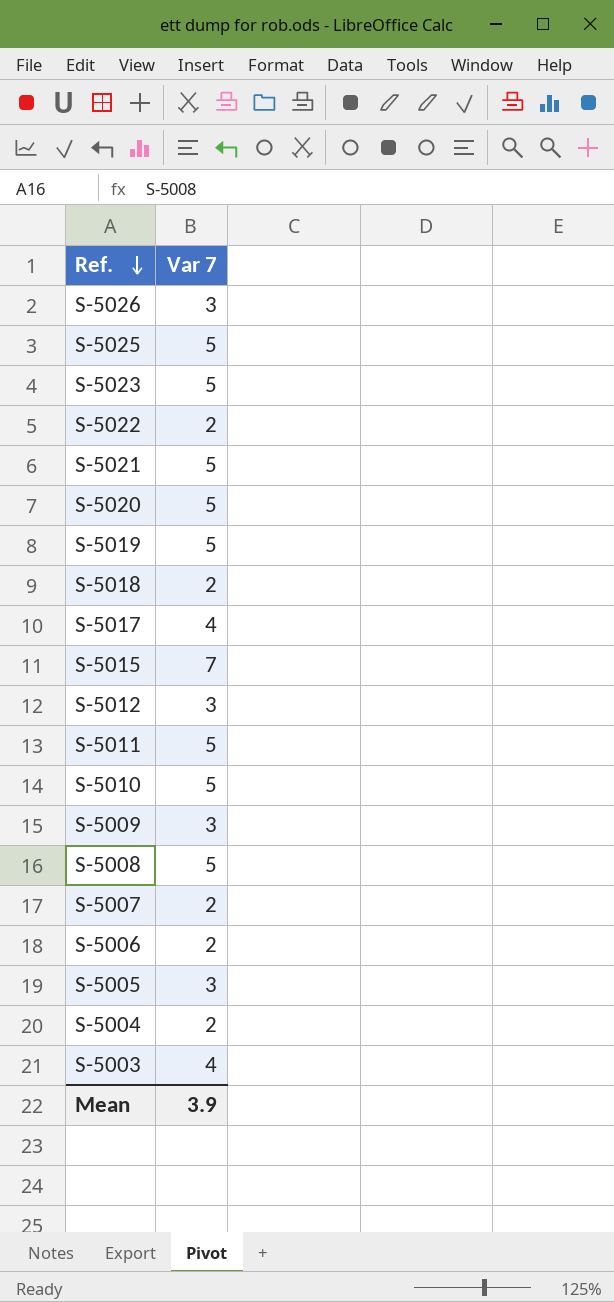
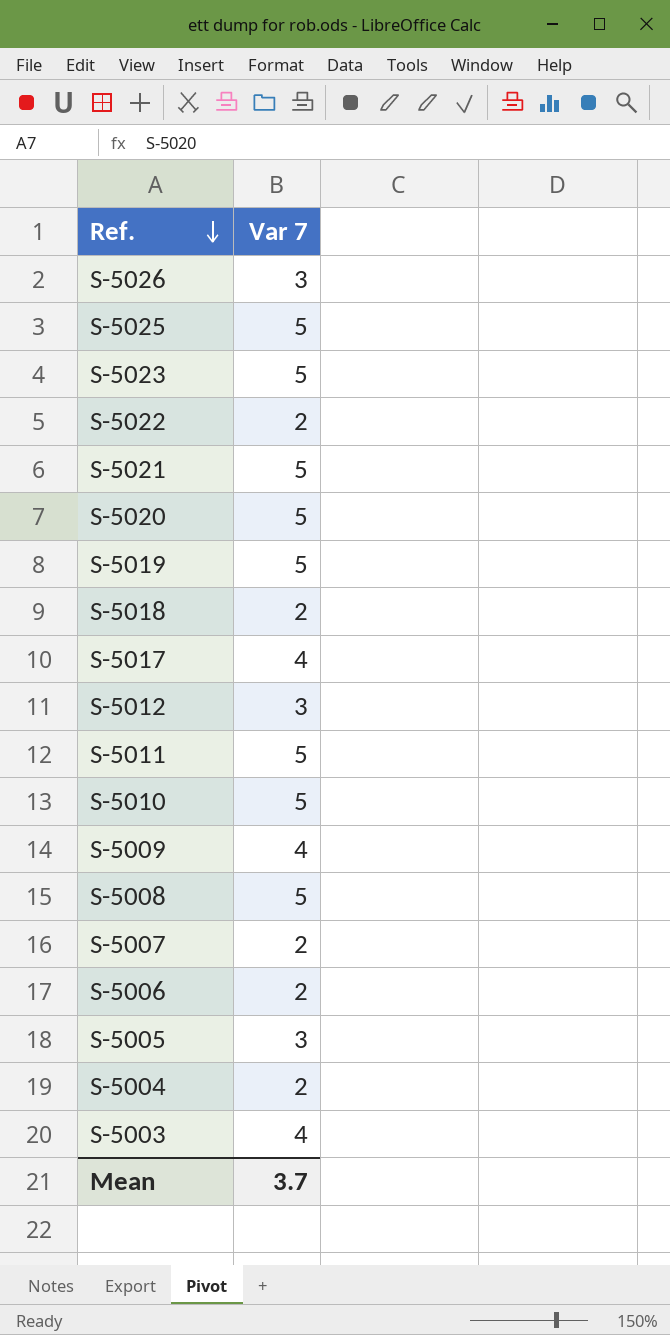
row S-5015: 7 -> none
S-5009 | Var 7: 3 -> 4
Mean | Var 7: 3.9 -> 3.7

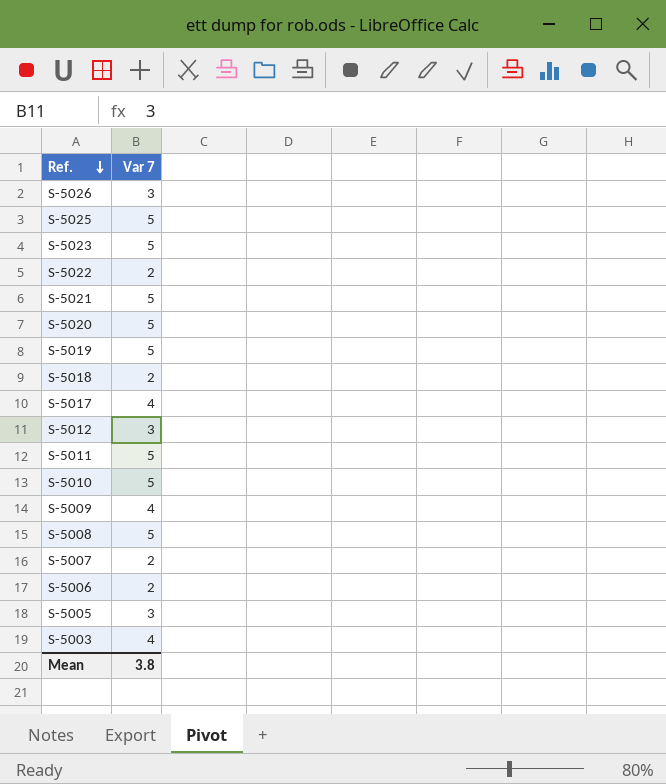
row S-5004: 2 -> none
Mean | Var 7: 3.7 -> 3.8

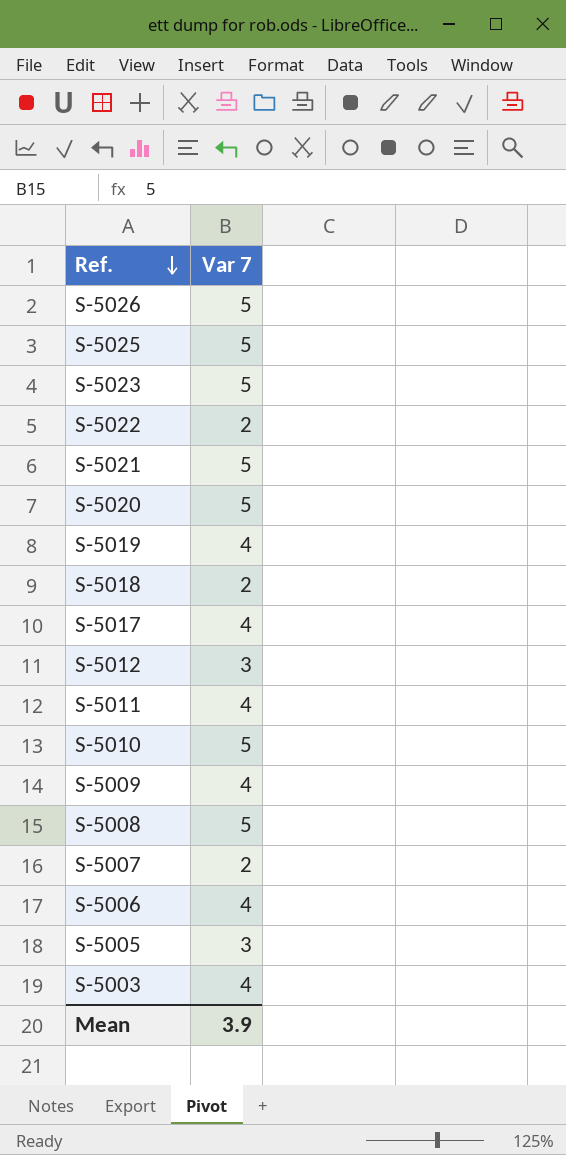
S-5026 | Var 7: 3 -> 5
S-5019 | Var 7: 5 -> 4
S-5011 | Var 7: 5 -> 4
S-5006 | Var 7: 2 -> 4
Mean | Var 7: 3.8 -> 3.9

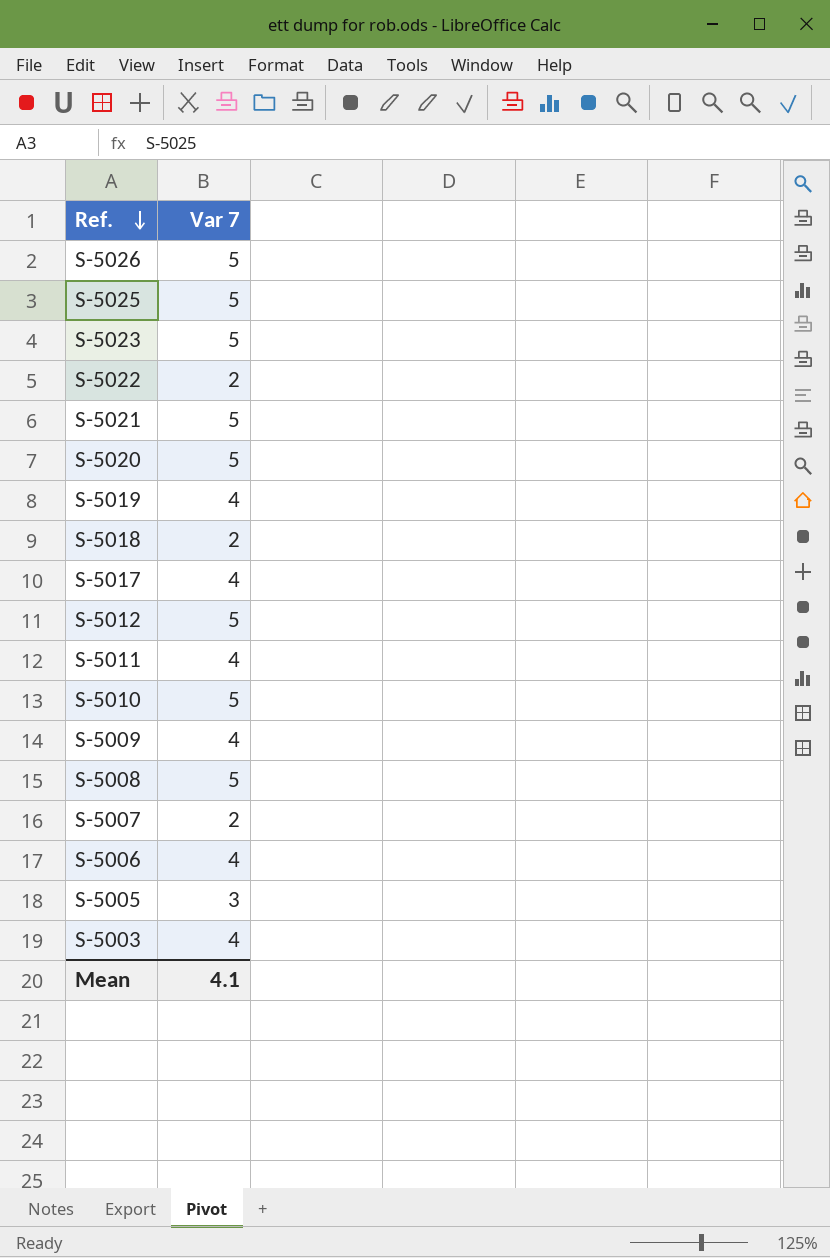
S-5012 | Var 7: 3 -> 5
Mean | Var 7: 3.9 -> 4.1

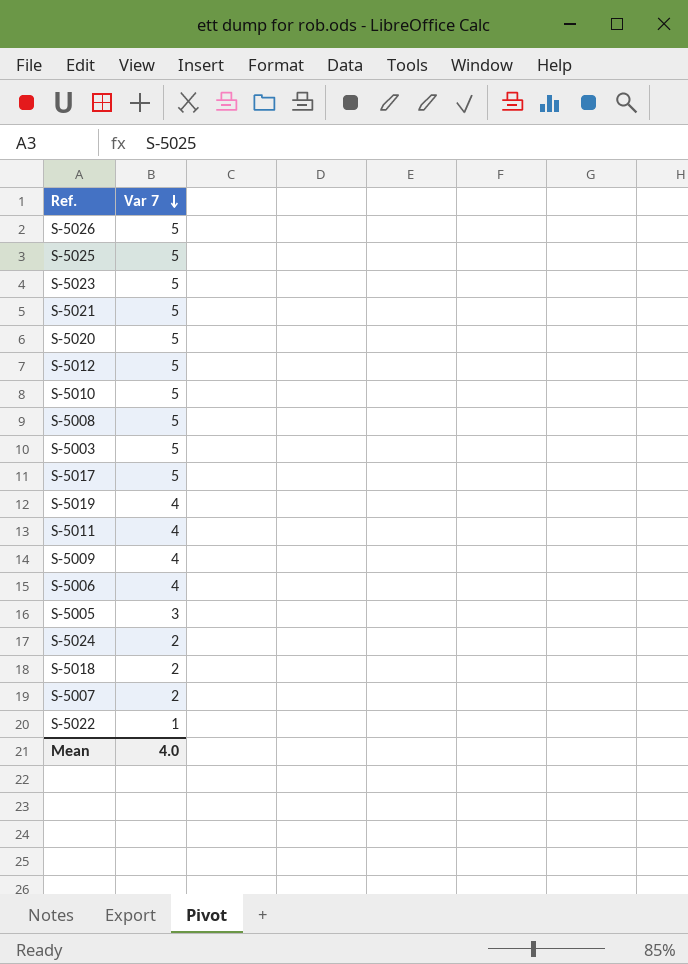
row order: Ref. descending -> Var 7 descending
S-5003 | Var 7: 4 -> 5
S-5017 | Var 7: 4 -> 5
row S-5024: none -> 2
S-5022 | Var 7: 2 -> 1
Mean | Var 7: 4.1 -> 4.0

